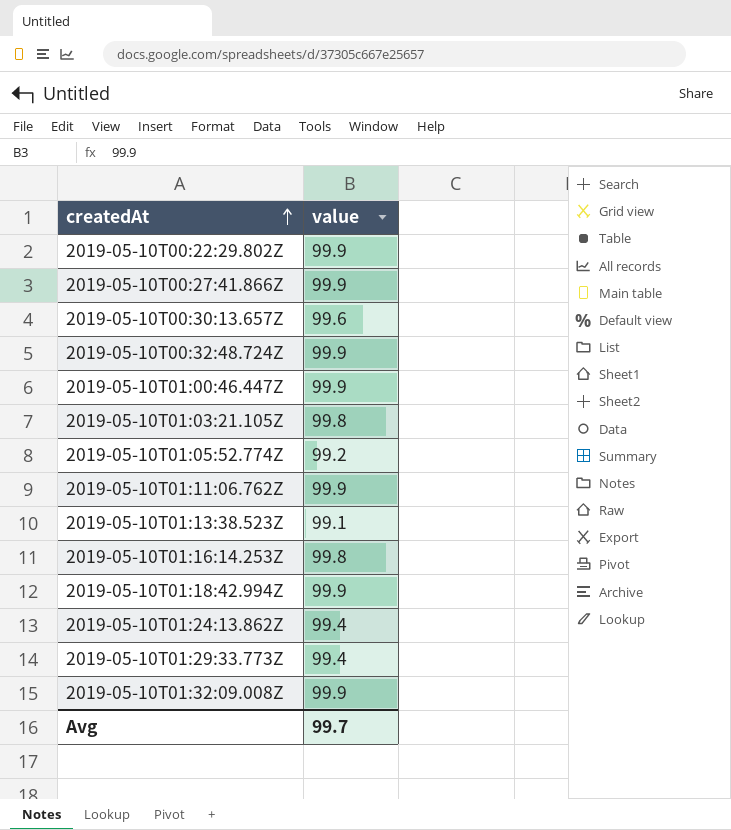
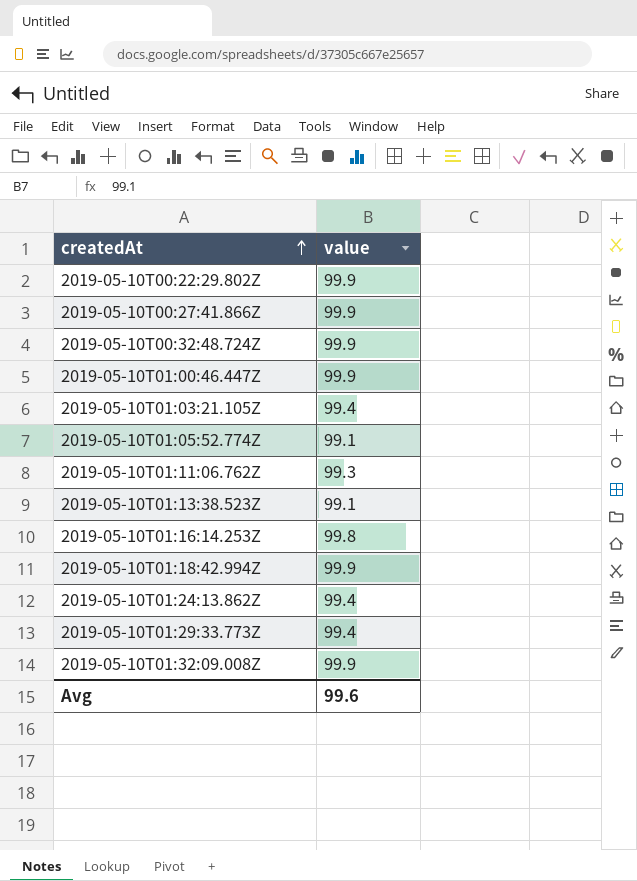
row 2019-05-10T00:30:13.657Z: 99.6 -> none
2019-05-10T01:03:21.105Z | value: 99.8 -> 99.4
2019-05-10T01:05:52.774Z | value: 99.2 -> 99.1
2019-05-10T01:11:06.762Z | value: 99.9 -> 99.3
Avg | value: 99.7 -> 99.6

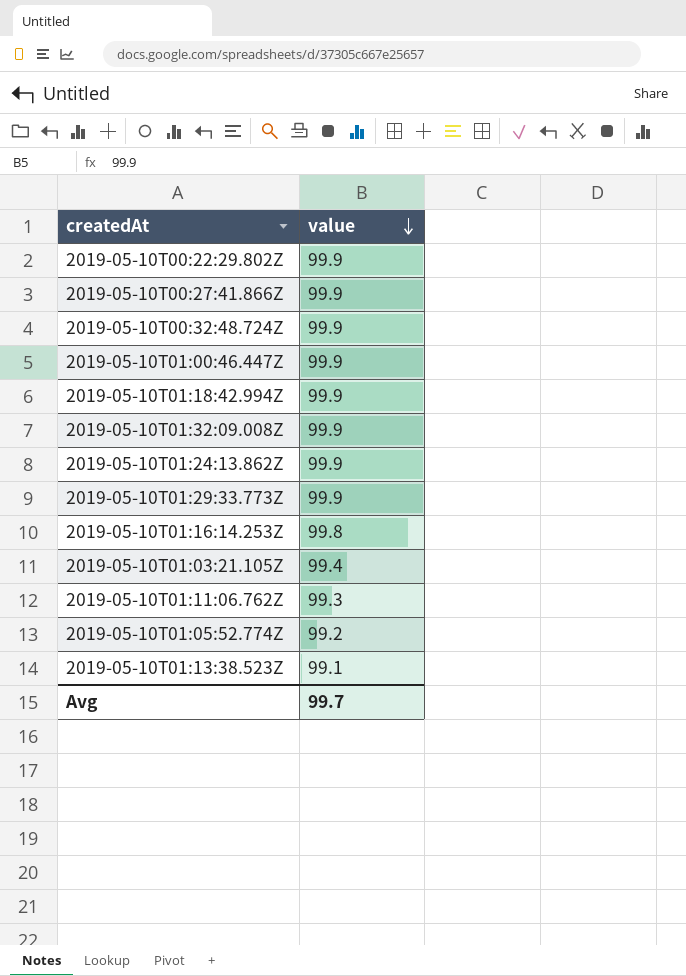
row order: createdAt ascending -> value descending
2019-05-10T01:24:13.862Z | value: 99.4 -> 99.9
2019-05-10T01:29:33.773Z | value: 99.4 -> 99.9
2019-05-10T01:05:52.774Z | value: 99.1 -> 99.2
Avg | value: 99.6 -> 99.7

